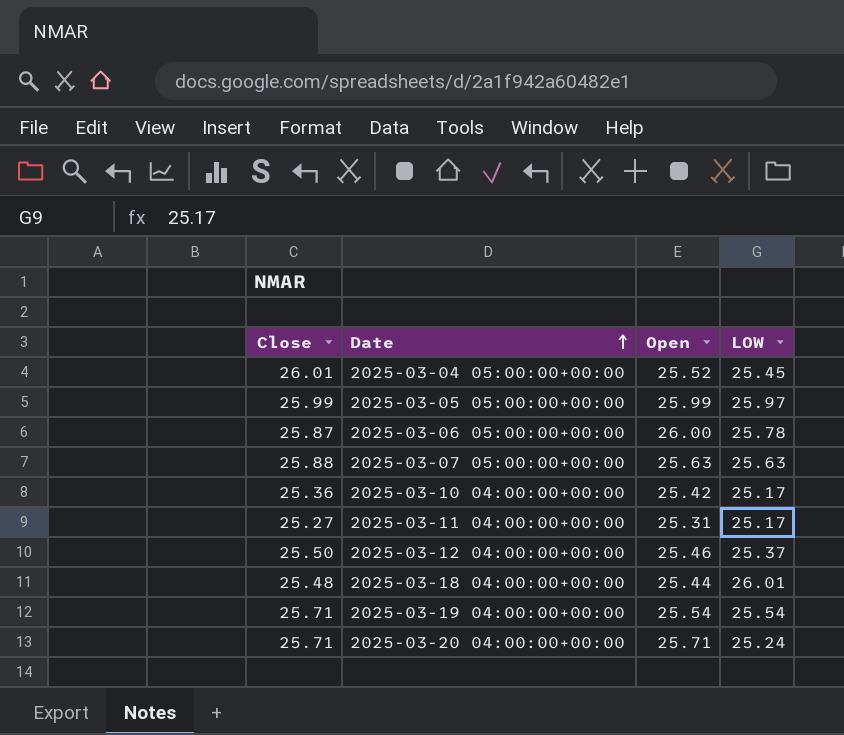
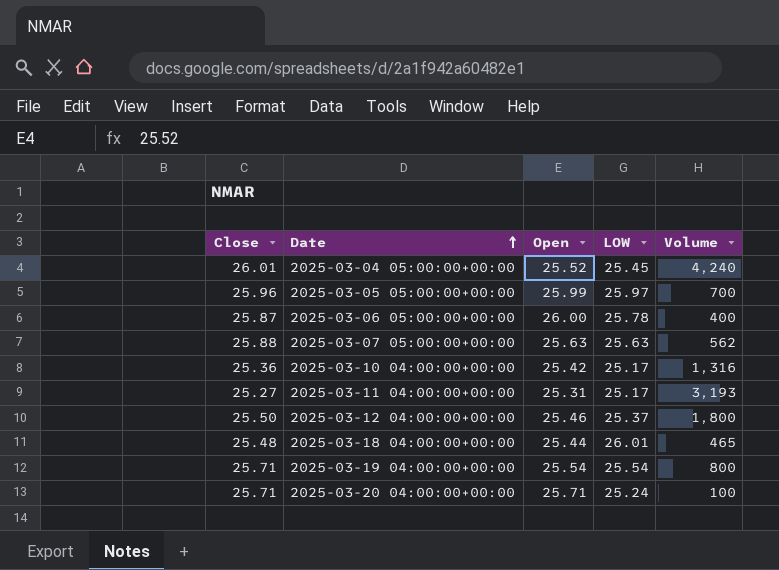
column Volume | position: none -> 5
2025-03-05 05:00:00+00:00 | Close: 25.99 -> 25.96

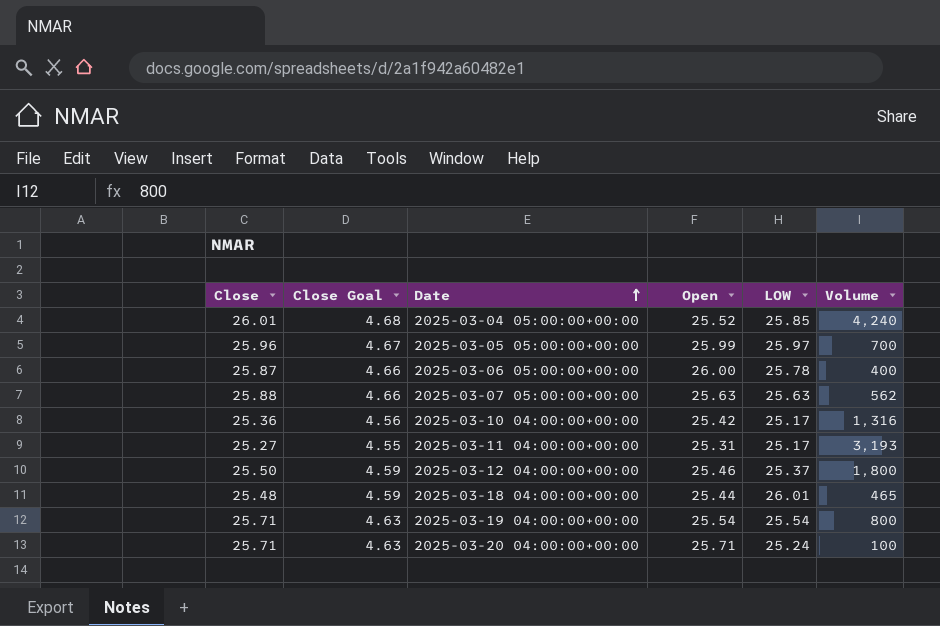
column Close Goal | formula: none -> [Close] * 0.18
2025-03-04 05:00:00+00:00 | LOW: 25.45 -> 25.85

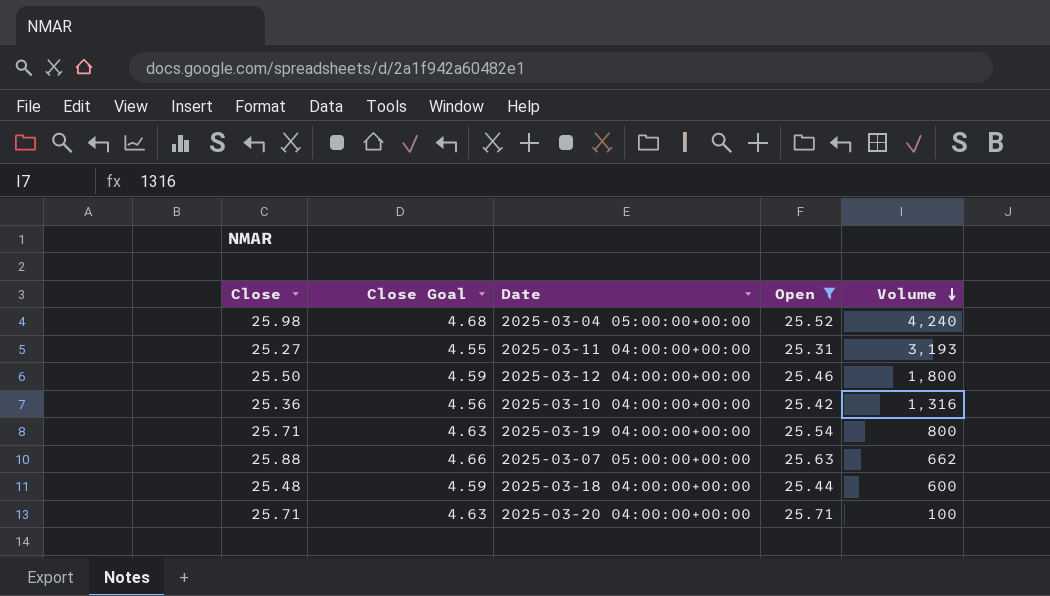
filter: none -> Open <= 25.71
row order: Date ascending -> Volume descending
column LOW | position: 5 -> none
2025-03-04 05:00:00+00:00 | Close: 26.01 -> 25.98
2025-03-07 05:00:00+00:00 | Volume: 562 -> 662
2025-03-18 04:00:00+00:00 | Volume: 465 -> 600

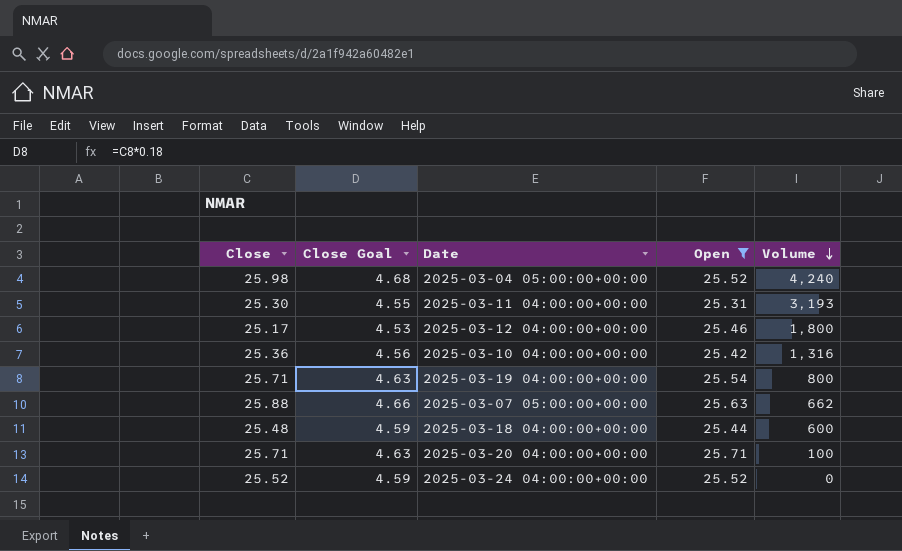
2025-03-11 04:00:00+00:00 | Close: 25.27 -> 25.30
2025-03-12 04:00:00+00:00 | Close: 25.50 -> 25.17
2025-03-12 04:00:00+00:00 | Close Goal: 4.59 -> 4.53
row 2025-03-24 04:00:00+00:00: none -> 25.52 | 4.59 | 25.52 | 0

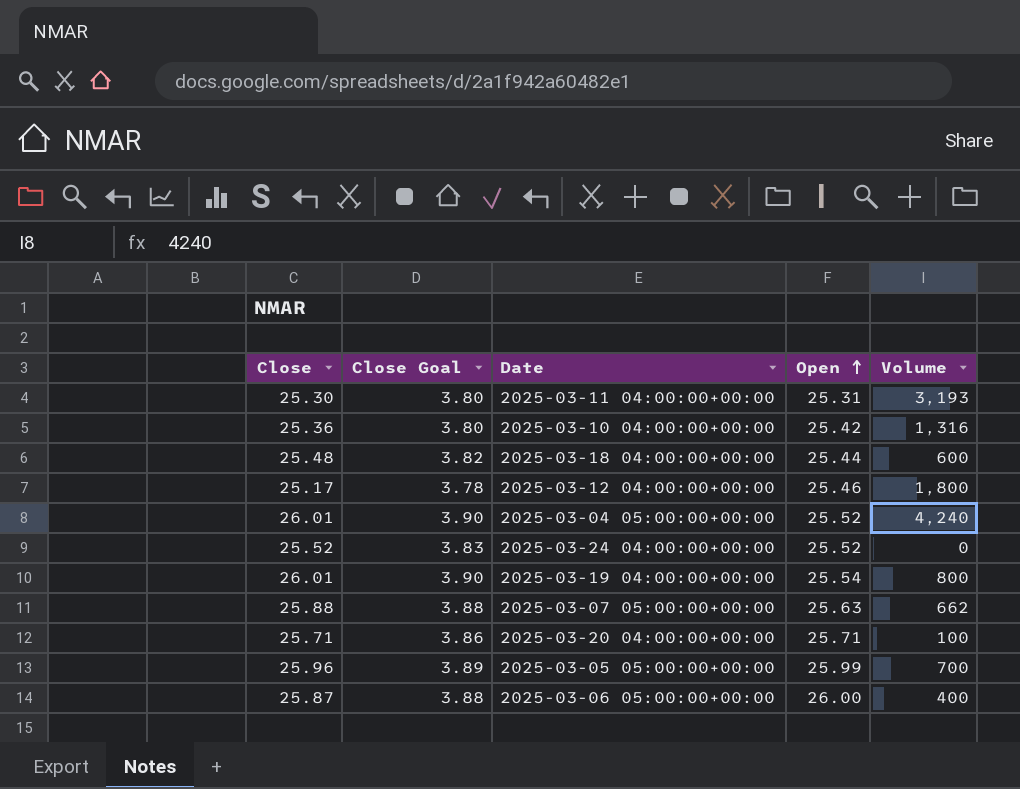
filter: Open <= 25.71 -> none
row order: Volume descending -> Open ascending
column Close Goal | formula: [Close] * 0.18 -> [Close] * 0.15
2025-03-04 05:00:00+00:00 | Close: 25.98 -> 26.01
2025-03-19 04:00:00+00:00 | Close: 25.71 -> 26.01

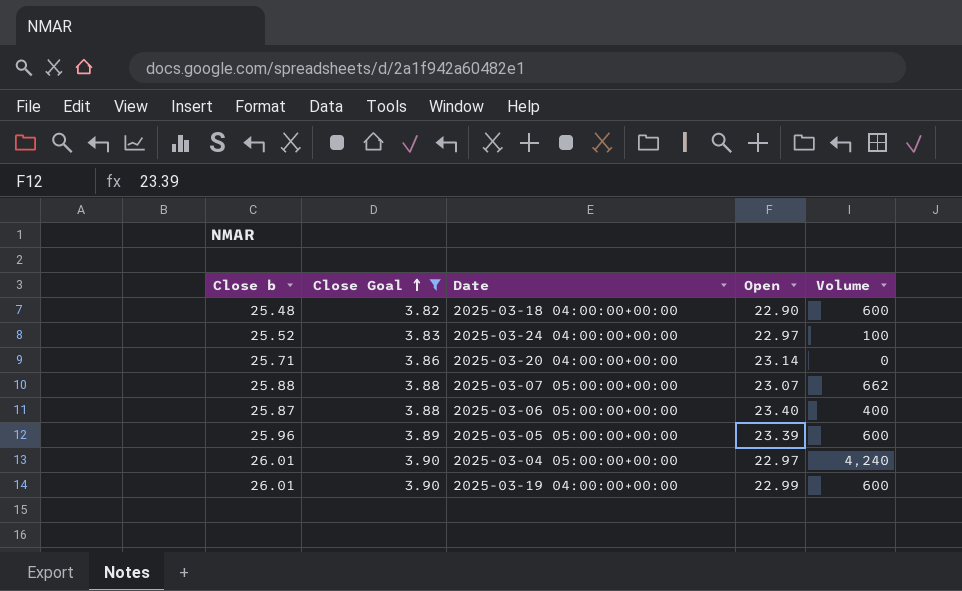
filter: none -> Close Goal >= 3.82
row order: Open ascending -> Close Goal ascending
column name: Close -> Close b
2025-03-18 04:00:00+00:00 | Open: 25.44 -> 22.90
2025-03-24 04:00:00+00:00 | Open: 25.52 -> 22.97
2025-03-24 04:00:00+00:00 | Volume: 0 -> 100
2025-03-20 04:00:00+00:00 | Open: 25.71 -> 23.14
2025-03-20 04:00:00+00:00 | Volume: 100 -> 0
2025-03-07 05:00:00+00:00 | Open: 25.63 -> 23.07
2025-03-06 05:00:00+00:00 | Open: 26.00 -> 23.40
2025-03-05 05:00:00+00:00 | Open: 25.99 -> 23.39
2025-03-05 05:00:00+00:00 | Volume: 700 -> 600
2025-03-04 05:00:00+00:00 | Open: 25.52 -> 22.97
2025-03-19 04:00:00+00:00 | Open: 25.54 -> 22.99
2025-03-19 04:00:00+00:00 | Volume: 800 -> 600

